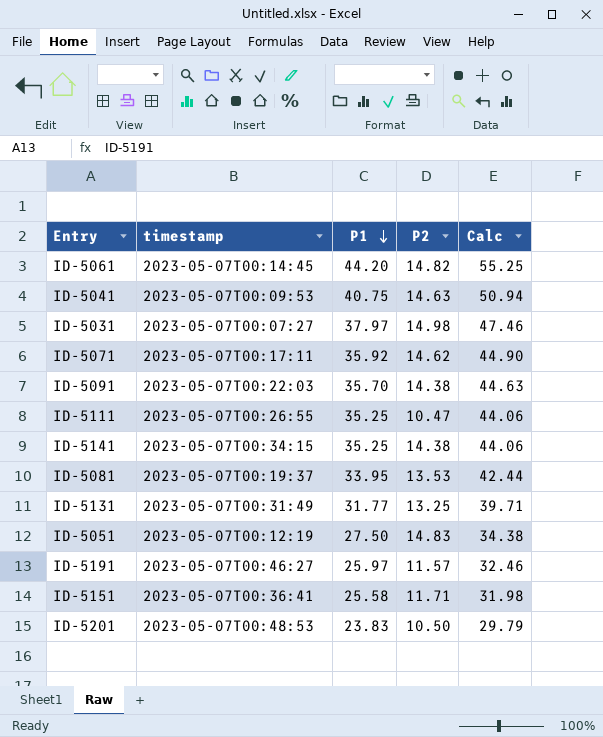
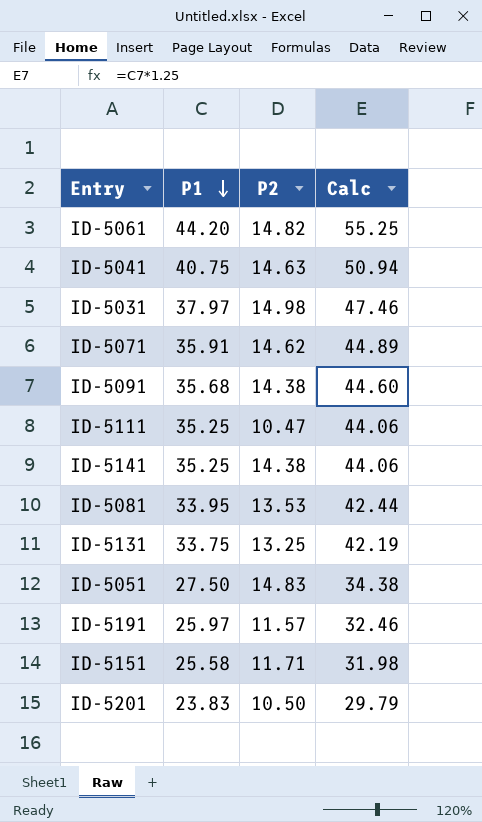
column timestamp | position: 2 -> none
ID-5071 | P1: 35.92 -> 35.91
ID-5071 | Calc: 44.90 -> 44.89
ID-5091 | P1: 35.70 -> 35.68
ID-5091 | Calc: 44.63 -> 44.60
ID-5131 | P1: 31.77 -> 33.75
ID-5131 | Calc: 39.71 -> 42.19

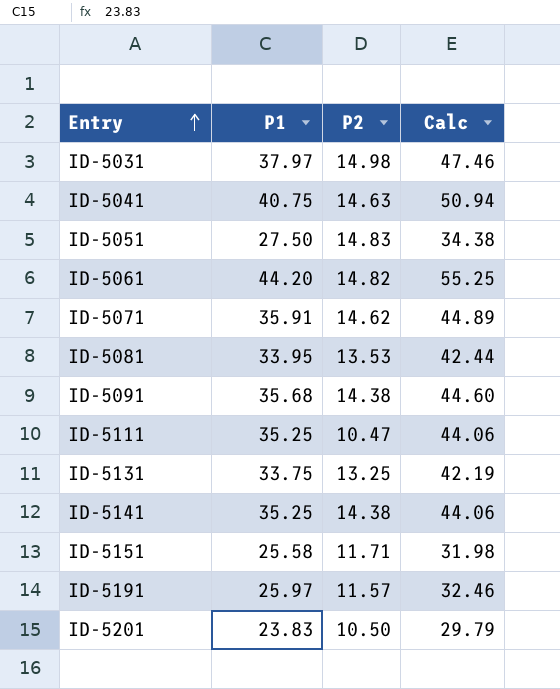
row order: P1 descending -> Entry ascending

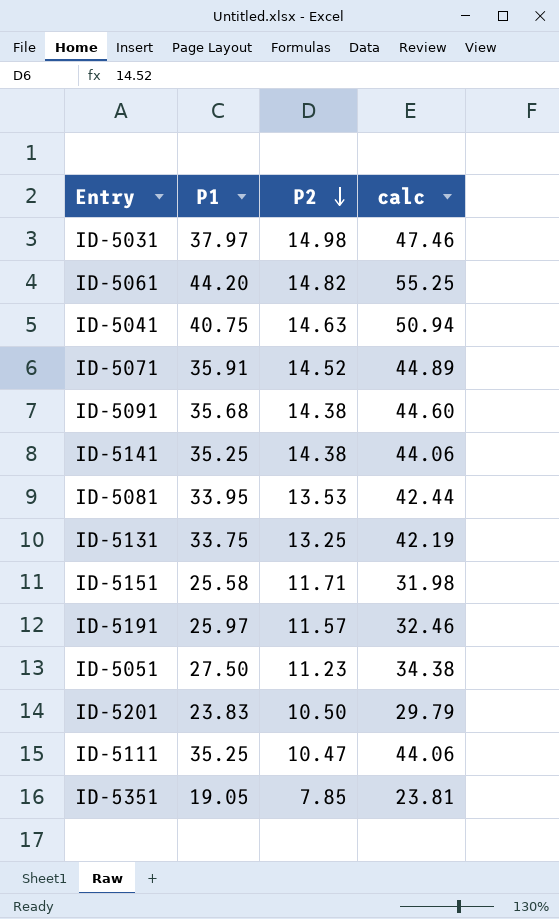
row order: Entry ascending -> P2 descending
column name: Calc -> calc
ID-5071 | P2: 14.62 -> 14.52
ID-5051 | P2: 14.83 -> 11.23
row ID-5351: none -> 19.05 | 7.85 | 23.81

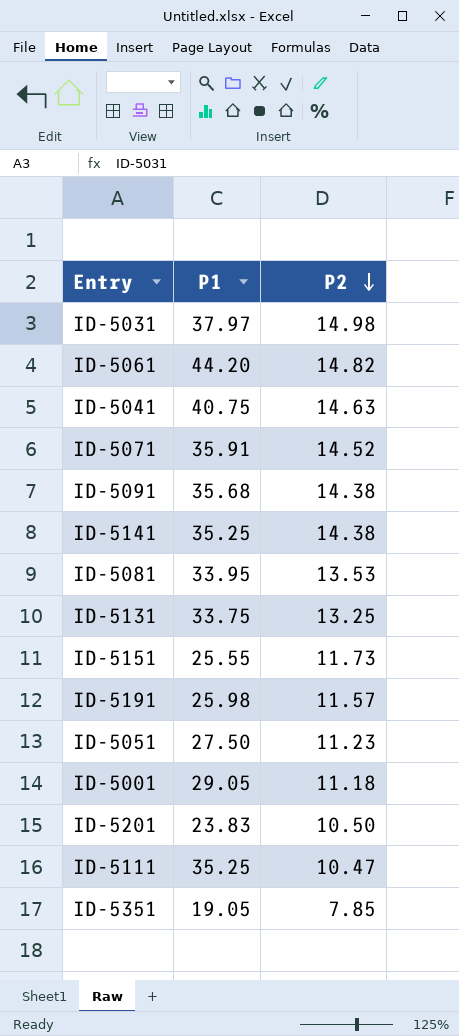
column calc | formula: [P1] * 1.25 -> none
ID-5151 | P1: 25.58 -> 25.55
ID-5151 | P2: 11.71 -> 11.73
ID-5191 | P1: 25.97 -> 25.98
row ID-5001: none -> 29.05 | 11.18

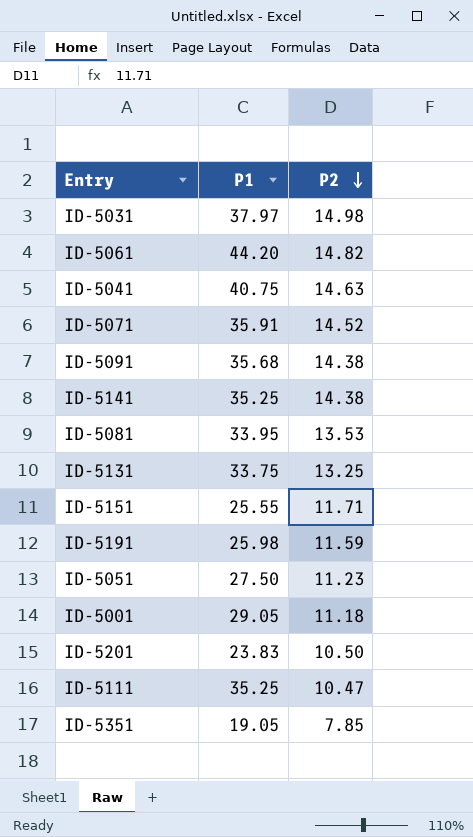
ID-5151 | P2: 11.73 -> 11.71
ID-5191 | P2: 11.57 -> 11.59

